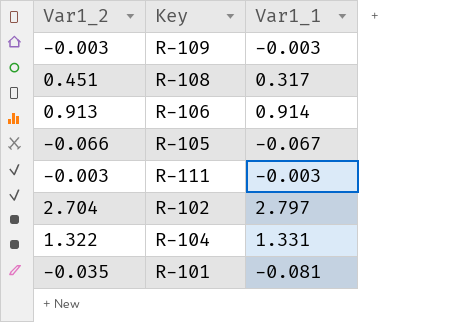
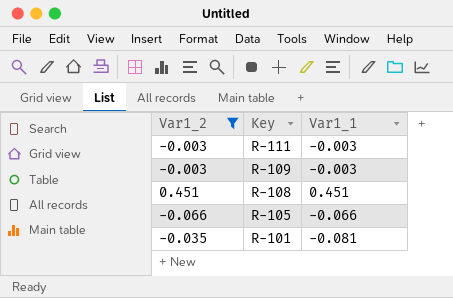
filter: none -> Var1_2 <= 0.451
row order: none -> Key descending
R-108 | Var1_1: 0.317 -> 0.451
R-105 | Var1_1: -0.067 -> -0.066

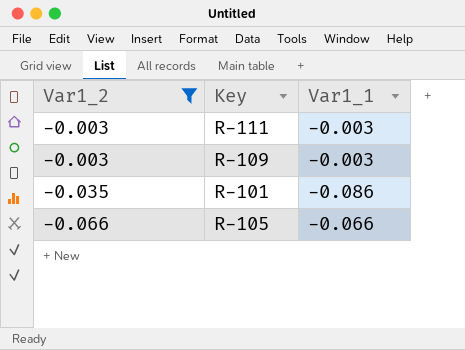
row order: Key descending -> Var1_2 descending
row R-108: 0.451 | 0.451 -> none
R-101 | Var1_1: -0.081 -> -0.086

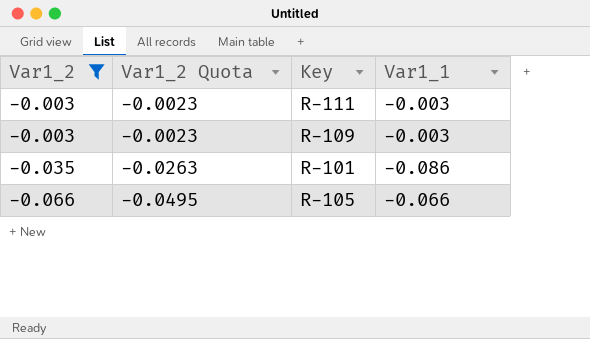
column Var1_2 Quota | formula: none -> [Var1_2] * 0.75

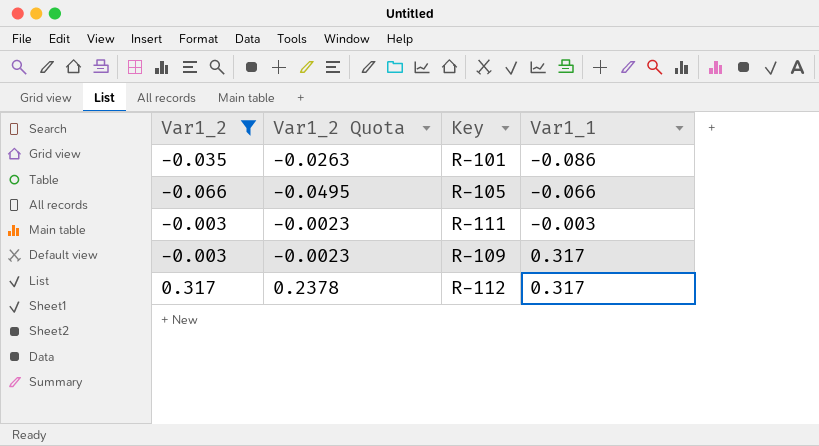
row order: Var1_2 descending -> Var1_1 ascending
R-109 | Var1_1: -0.003 -> 0.317
row R-112: none -> 0.317 | 0.2378 | 0.317

